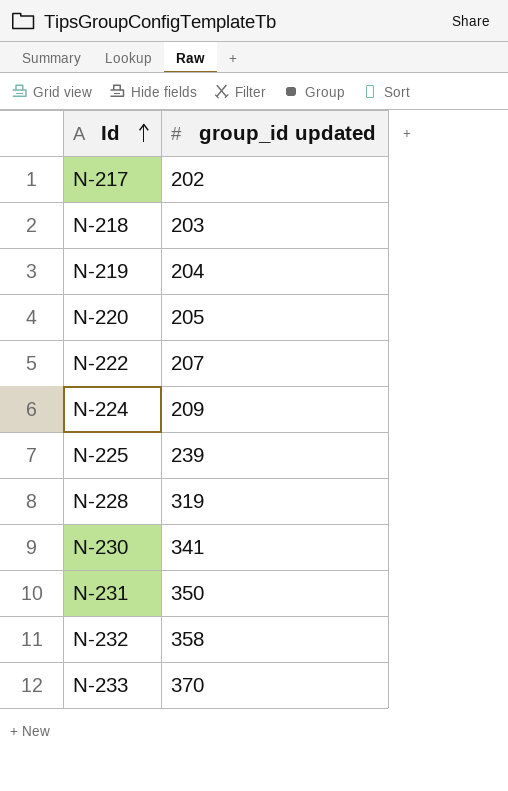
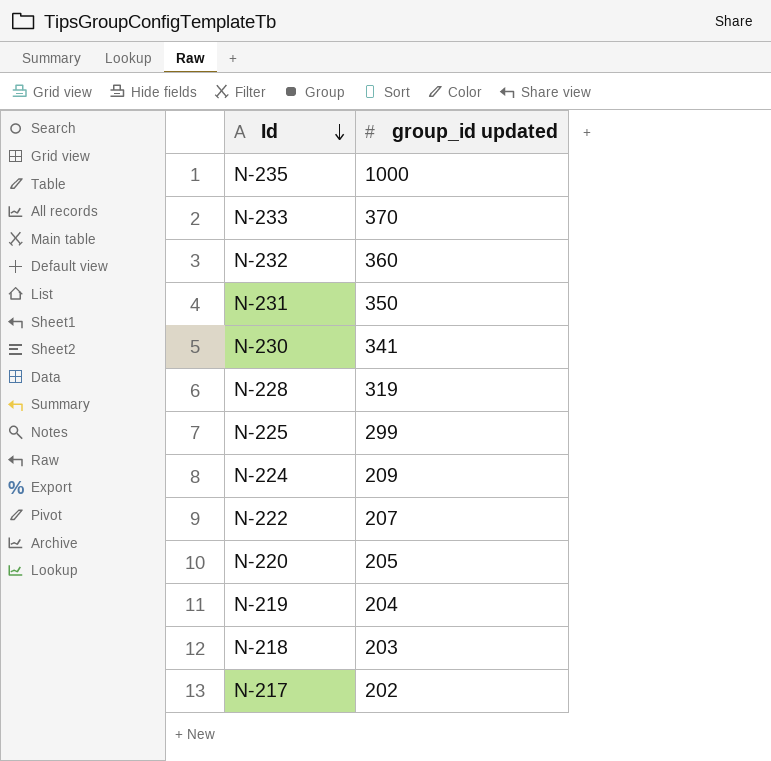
row order: Id ascending -> Id descending
row N-235: none -> 1000
N-232 | group_id updated: 358 -> 360
N-225 | group_id updated: 239 -> 299

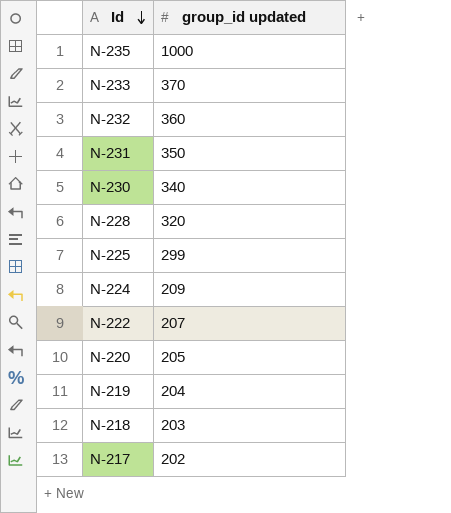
N-230 | group_id updated: 341 -> 340
N-228 | group_id updated: 319 -> 320

